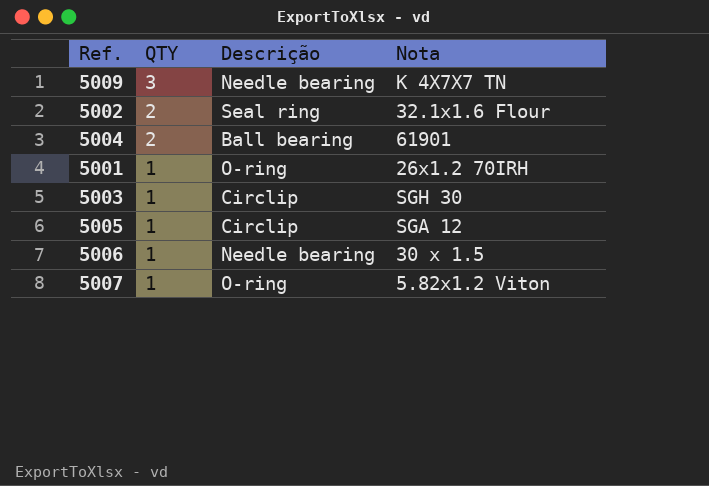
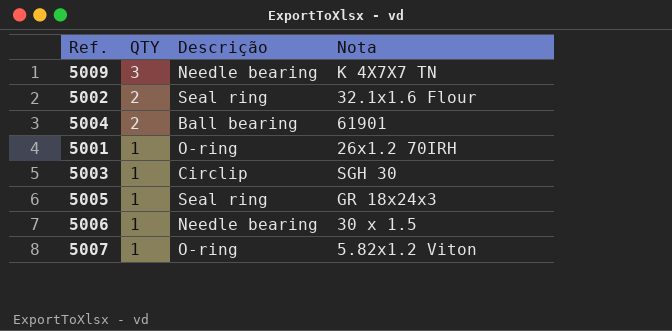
5005 | Descrição: Circlip -> Seal ring
5005 | Nota: SGA 12 -> GR 18x24x3

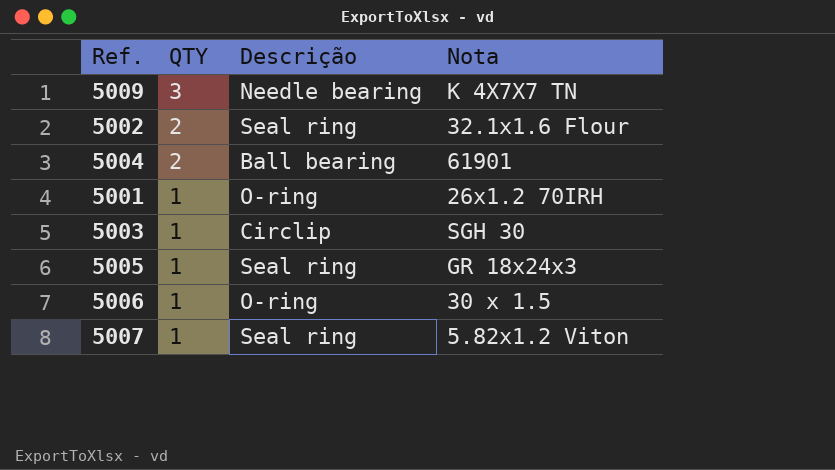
5006 | Descrição: Needle bearing -> O-ring
5007 | Descrição: O-ring -> Seal ring

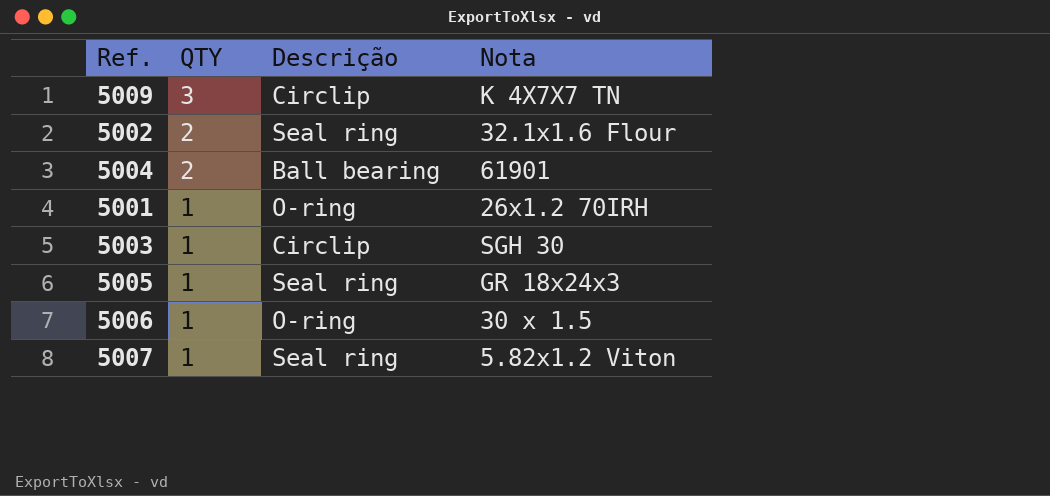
5009 | Descrição: Needle bearing -> Circlip

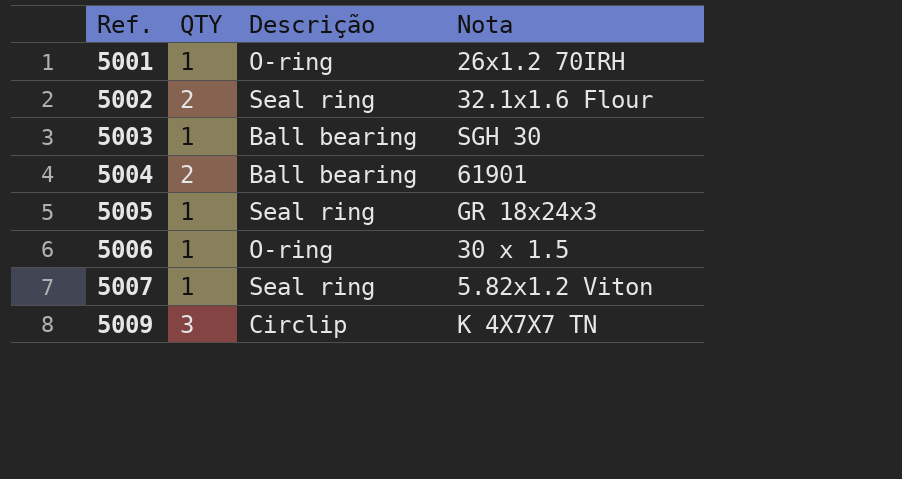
row order: QTY descending -> Ref. ascending
5003 | Descrição: Circlip -> Ball bearing

